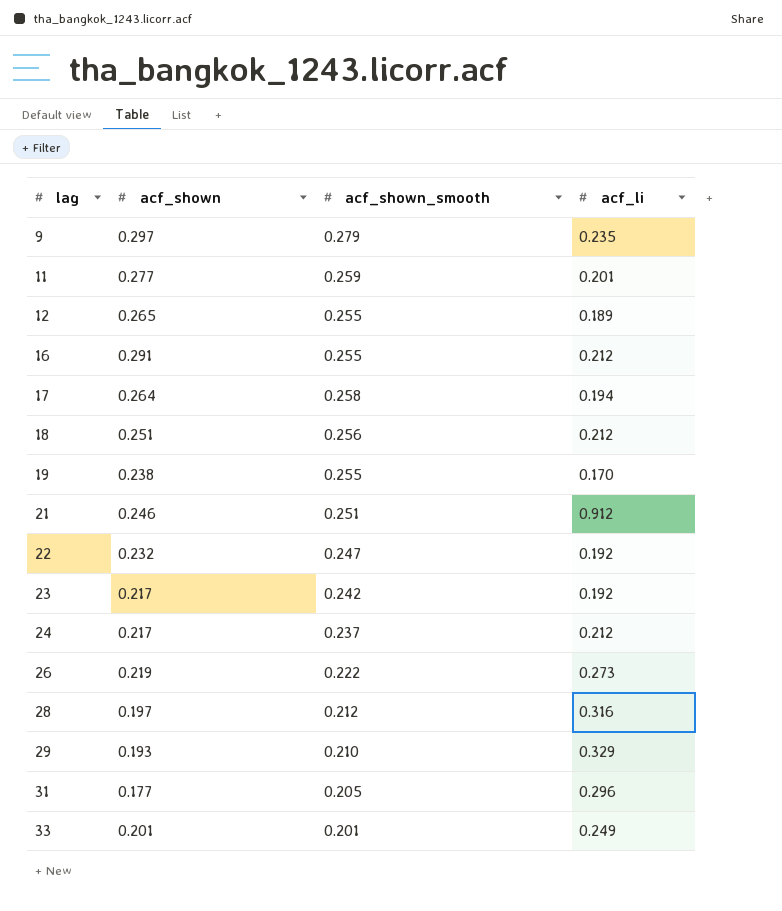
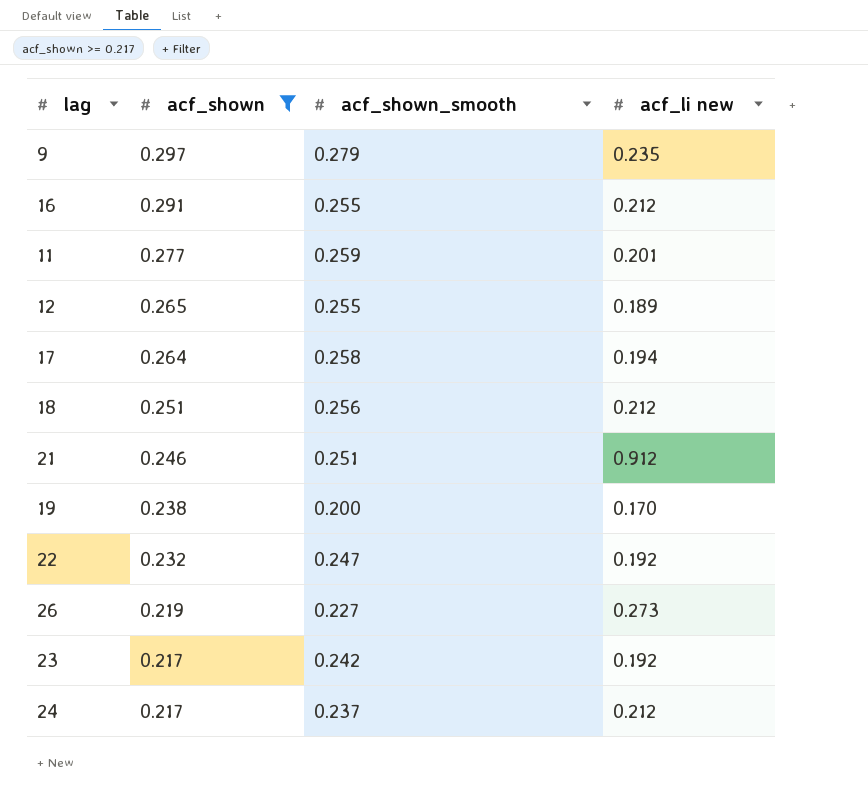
filter: none -> acf_shown >= 0.217
row order: lag ascending -> acf_shown descending
column name: acf_li -> acf_li new
19 | acf_shown_smooth: 0.255 -> 0.200
26 | acf_shown_smooth: 0.222 -> 0.227

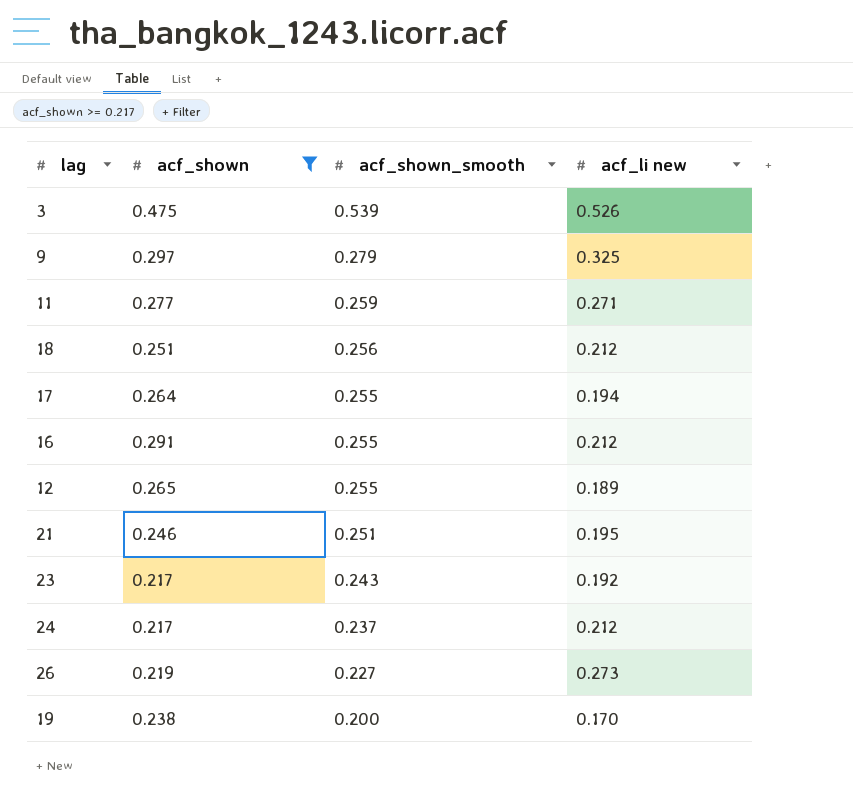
row order: acf_shown descending -> acf_shown_smooth descending
row 22: 0.232 | 0.247 | 0.192 -> none
row 3: none -> 0.475 | 0.539 | 0.526
9 | acf_li new: 0.235 -> 0.325
11 | acf_li new: 0.201 -> 0.271
17 | acf_shown_smooth: 0.258 -> 0.255
21 | acf_li new: 0.912 -> 0.195
23 | acf_shown_smooth: 0.242 -> 0.243

